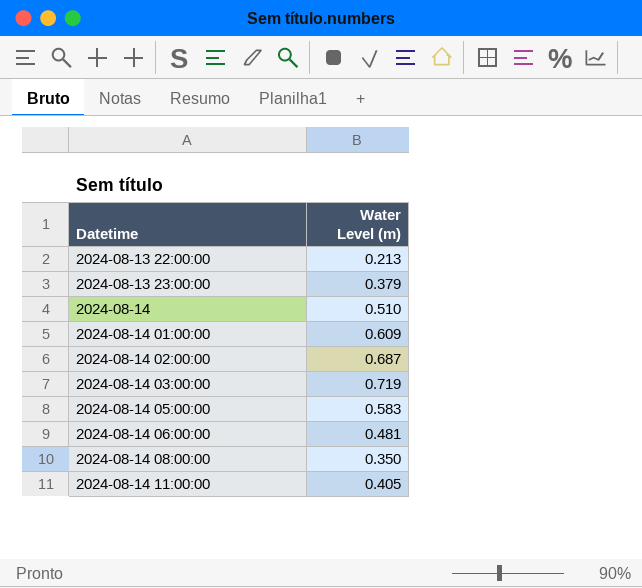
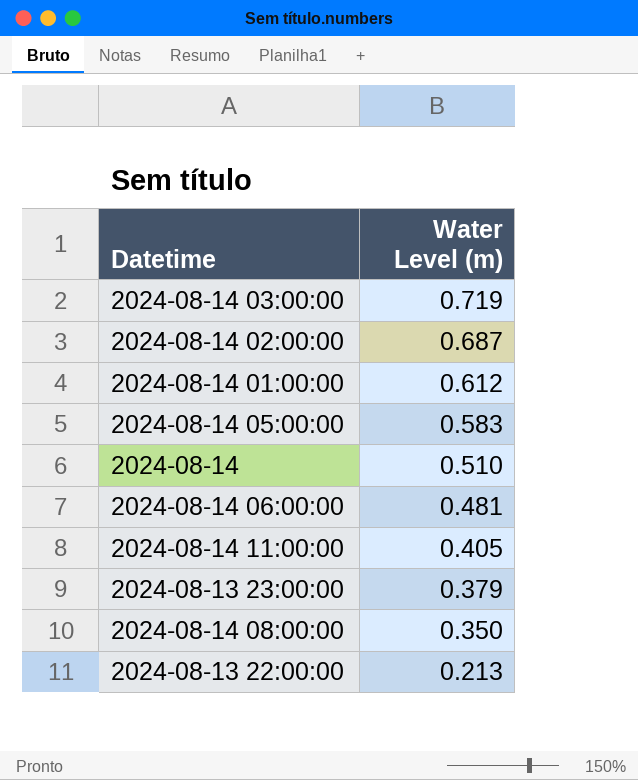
row order: Datetime ascending -> Water Level (m) descending
2024-08-14 01:00:00 | Water Level (m): 0.609 -> 0.612

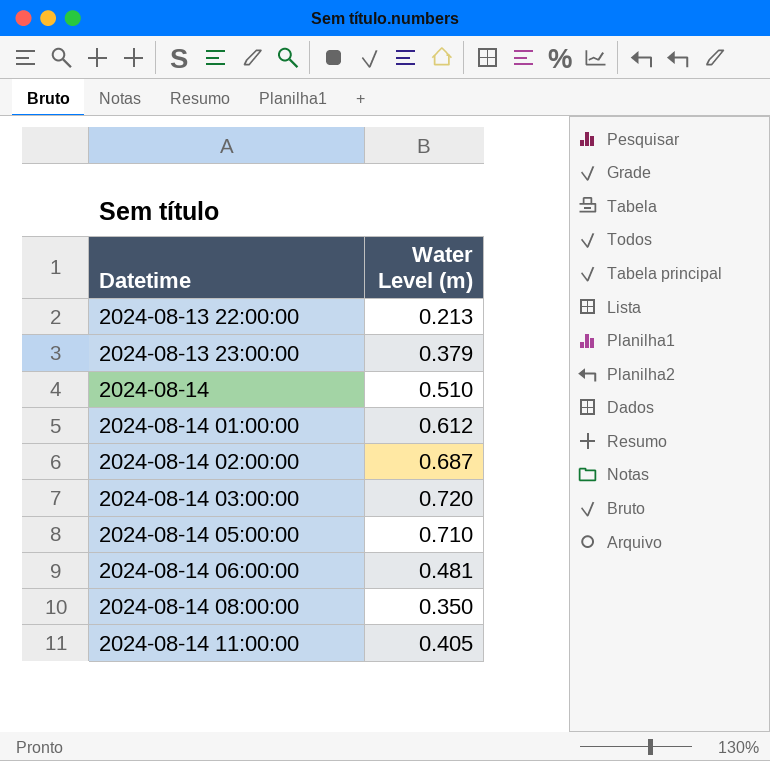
row order: Water Level (m) descending -> Datetime ascending
2024-08-14 03:00:00 | Water Level (m): 0.719 -> 0.720
2024-08-14 05:00:00 | Water Level (m): 0.583 -> 0.710

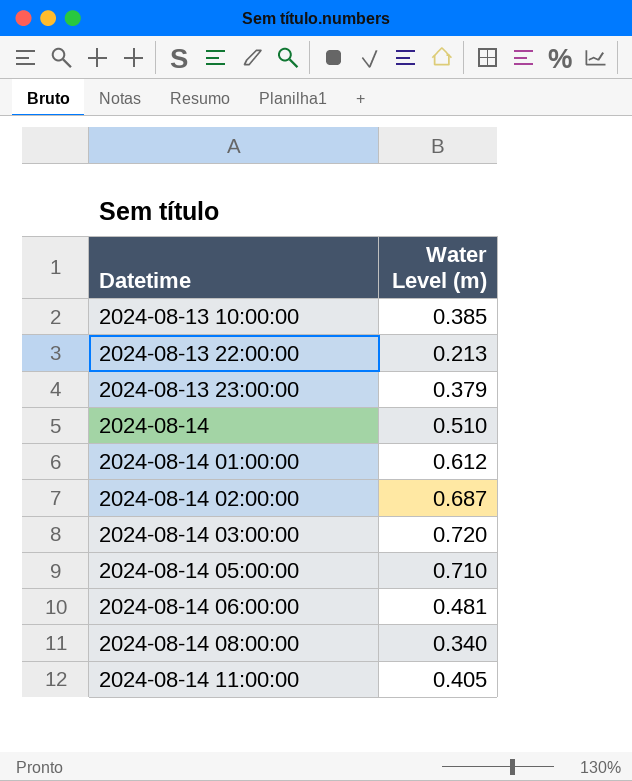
row 2024-08-13 10:00:00: none -> 0.385
2024-08-14 08:00:00 | Water Level (m): 0.350 -> 0.340

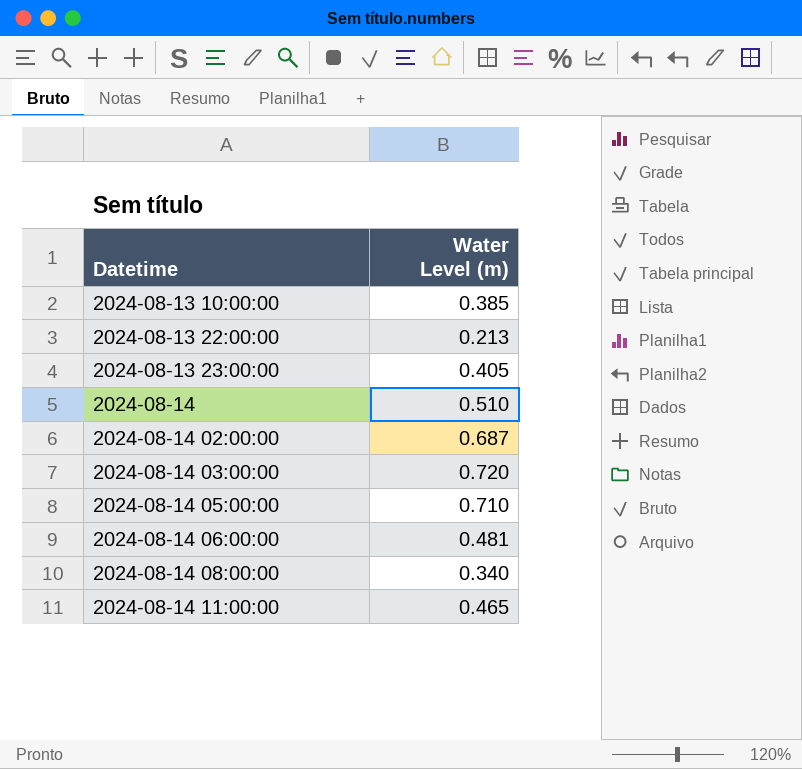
row 2024-08-14 01:00:00: 0.612 -> none
2024-08-13 23:00:00 | Water Level (m): 0.379 -> 0.405
2024-08-14 11:00:00 | Water Level (m): 0.405 -> 0.465

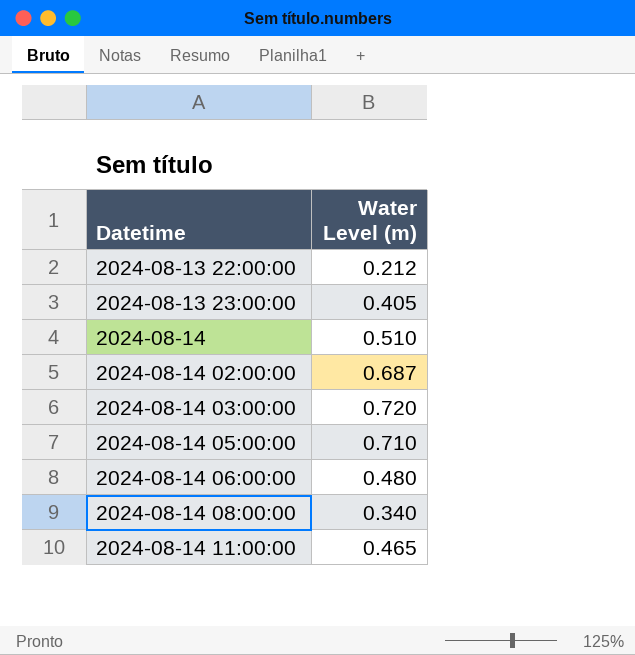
row 2024-08-13 10:00:00: 0.385 -> none
2024-08-13 22:00:00 | Water Level (m): 0.213 -> 0.212
2024-08-14 06:00:00 | Water Level (m): 0.481 -> 0.480

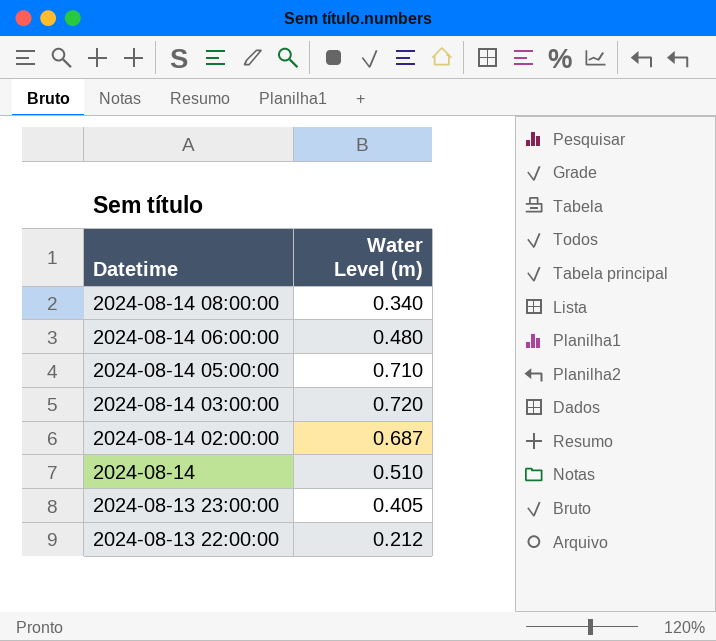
row order: Datetime ascending -> Datetime descending
row 2024-08-14 11:00:00: 0.465 -> none

